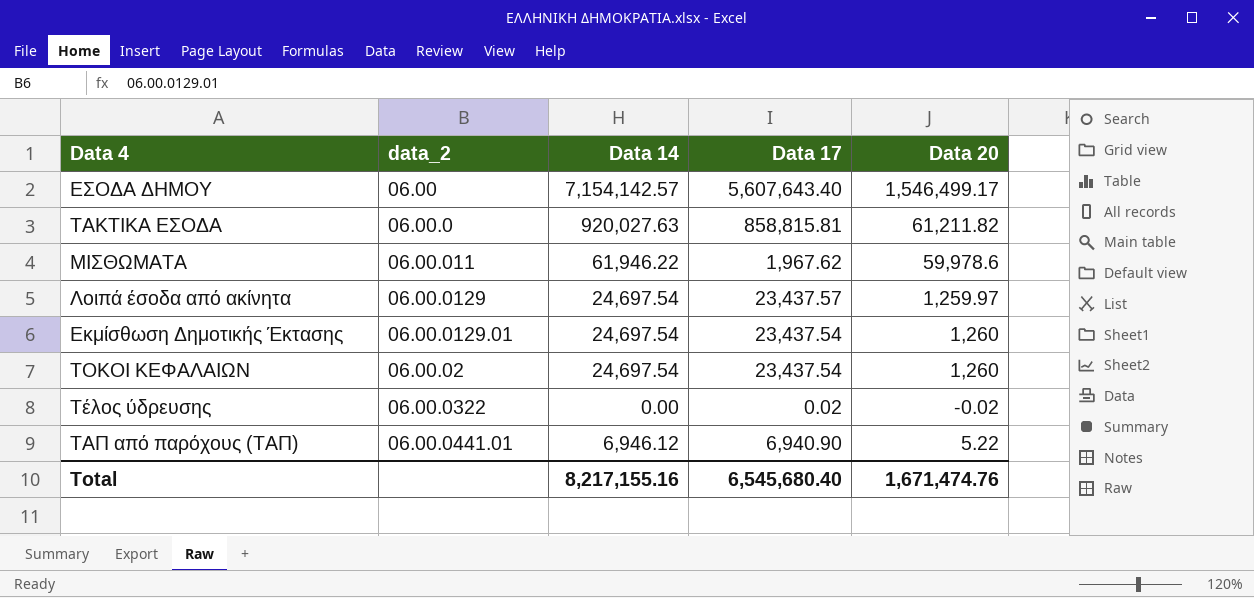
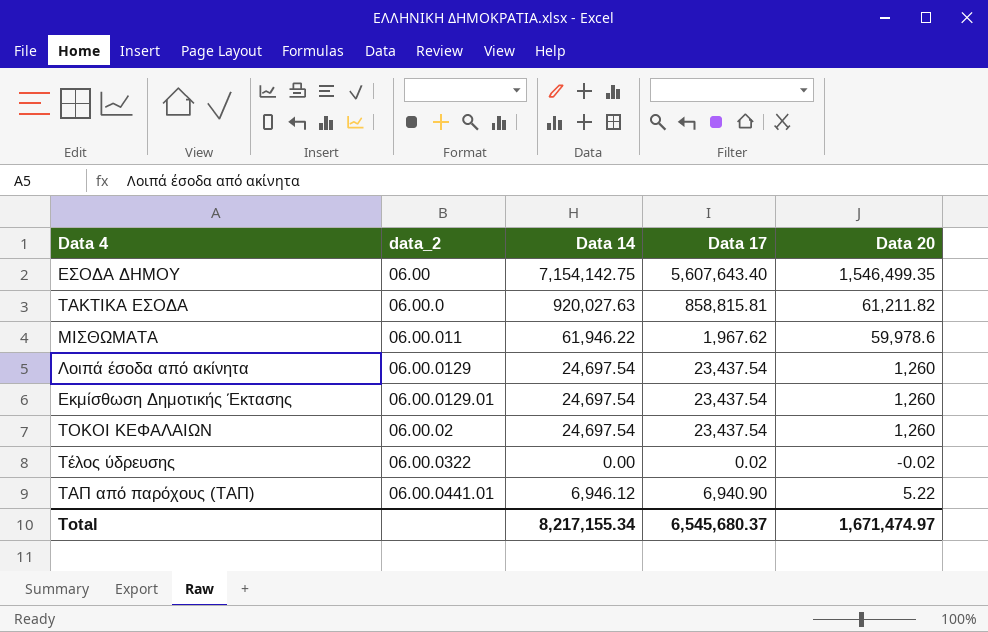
ΕΣΟΔΑ ΔΗΜΟΥ | Data 14: 7,154,142.57 -> 7,154,142.75
ΕΣΟΔΑ ΔΗΜΟΥ | Data 20: 1,546,499.17 -> 1,546,499.35
Λοιπά έσοδα από ακίνητα | Data 17: 23,437.57 -> 23,437.54
Λοιπά έσοδα από ακίνητα | Data 20: 1,259.97 -> 1,260
Total | Data 14: 8,217,155.16 -> 8,217,155.34
Total | Data 17: 6,545,680.40 -> 6,545,680.37
Total | Data 20: 1,671,474.76 -> 1,671,474.97

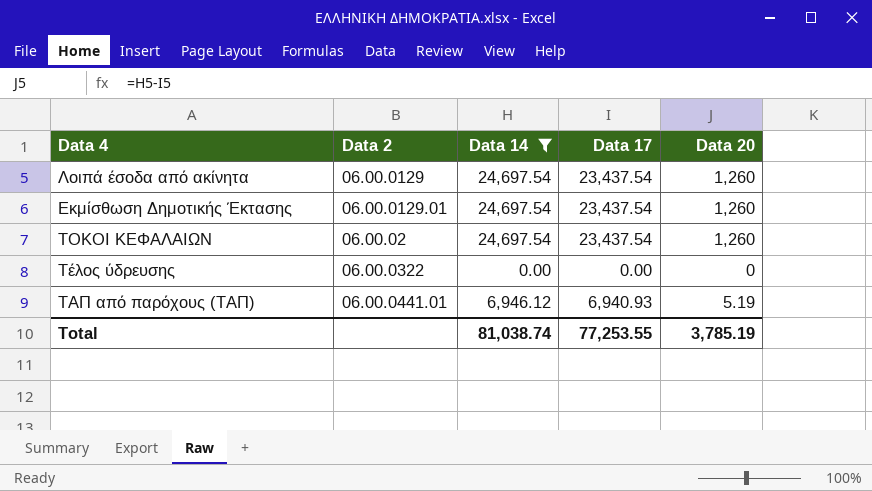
filter: none -> Data 14 <= 24,697.54
column name: data_2 -> Data 2
Τέλος ύδρευσης | Data 17: 0.02 -> 0.00
Τέλος ύδρευσης | Data 20: -0.02 -> 0
ΤΑΠ από παρόχους (ΤΑΠ) | Data 17: 6,940.90 -> 6,940.93
ΤΑΠ από παρόχους (ΤΑΠ) | Data 20: 5.22 -> 5.19
Total | Data 14: 8,217,155.34 -> 81,038.74
Total | Data 17: 6,545,680.37 -> 77,253.55
Total | Data 20: 1,671,474.97 -> 3,785.19

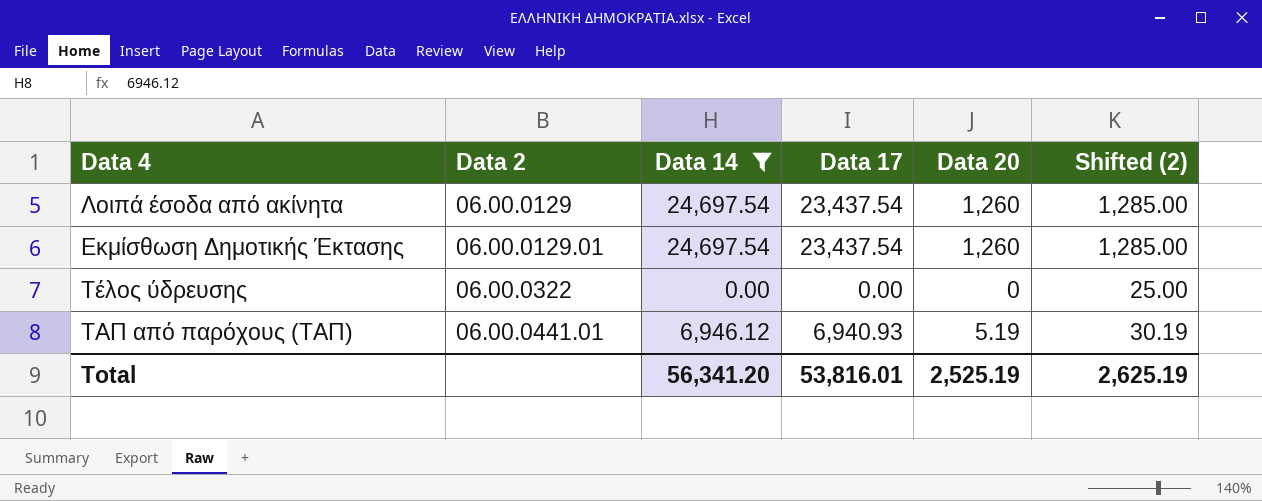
column Shifted (2) | formula: none -> [Data 20] + 25
row ΤΟΚΟΙ ΚΕΦΑΛΑΙΩΝ: 06.00.02 | 24,697.54 | 23,437.54 | 1,260 -> none
Total | Data 14: 81,038.74 -> 56,341.20
Total | Data 17: 77,253.55 -> 53,816.01
Total | Data 20: 3,785.19 -> 2,525.19

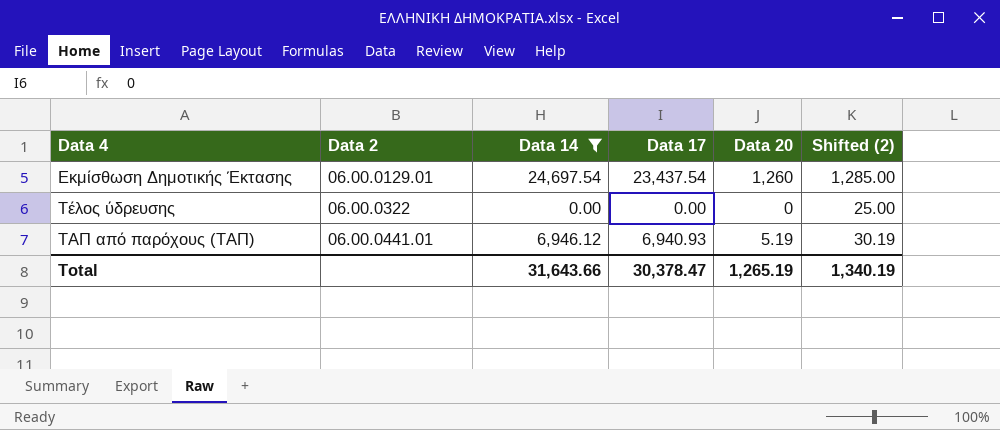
row Λοιπά έσοδα από ακίνητα: 06.00.0129 | 24,697.54 | 23,437.54 | 1,260 | 1,285.00 -> none
Total | Data 14: 56,341.20 -> 31,643.66
Total | Data 17: 53,816.01 -> 30,378.47
Total | Data 20: 2,525.19 -> 1,265.19
Total | Shifted (2): 2,625.19 -> 1,340.19

